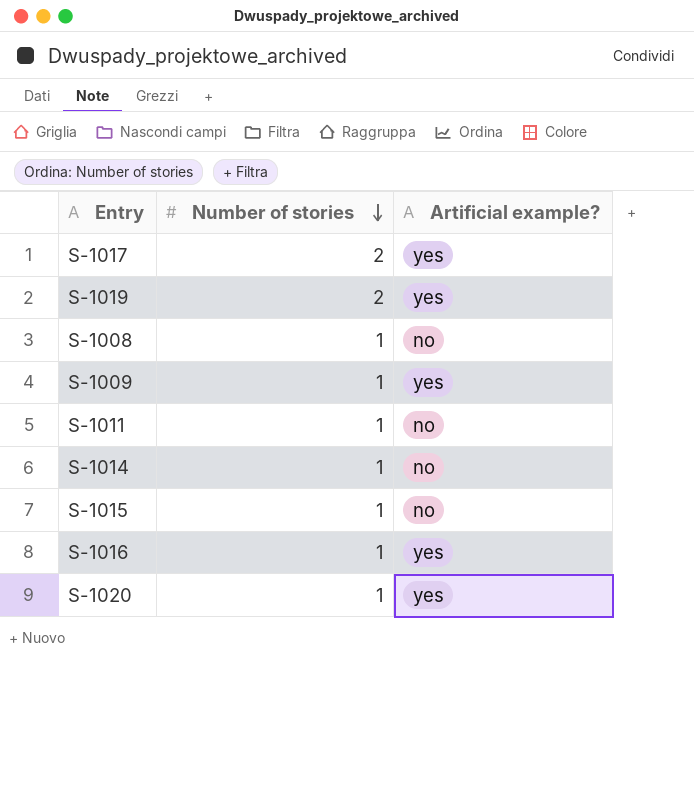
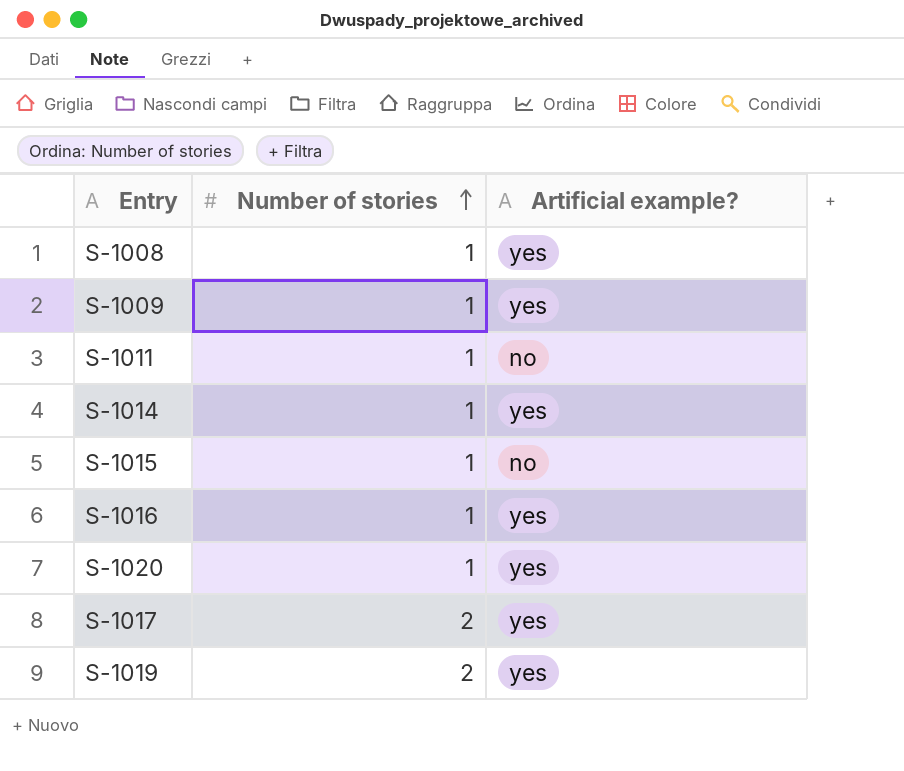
row order: Number of stories descending -> Number of stories ascending
S-1008 | Artificial example?: no -> yes
S-1014 | Artificial example?: no -> yes

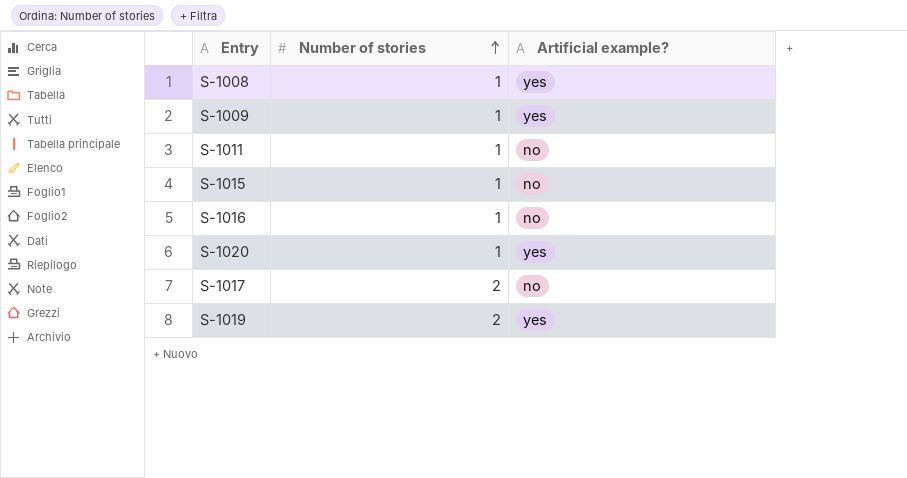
row S-1014: 1 | yes -> none
S-1016 | Artificial example?: yes -> no
S-1017 | Artificial example?: yes -> no

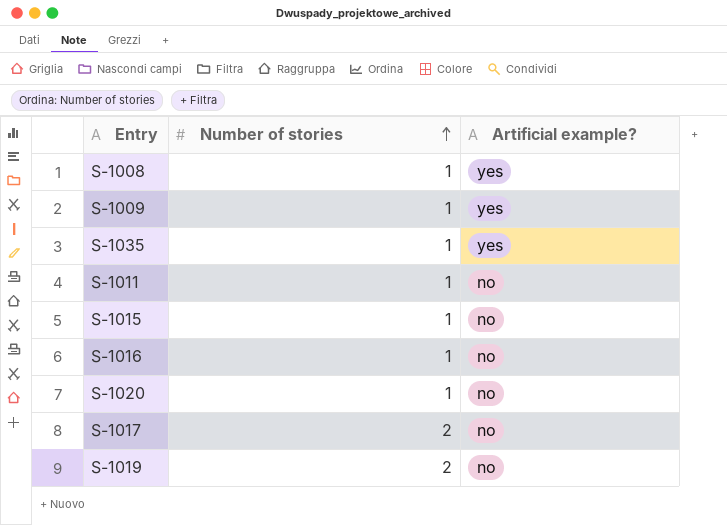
row S-1035: none -> 1 | yes
S-1020 | Artificial example?: yes -> no
S-1019 | Artificial example?: yes -> no

